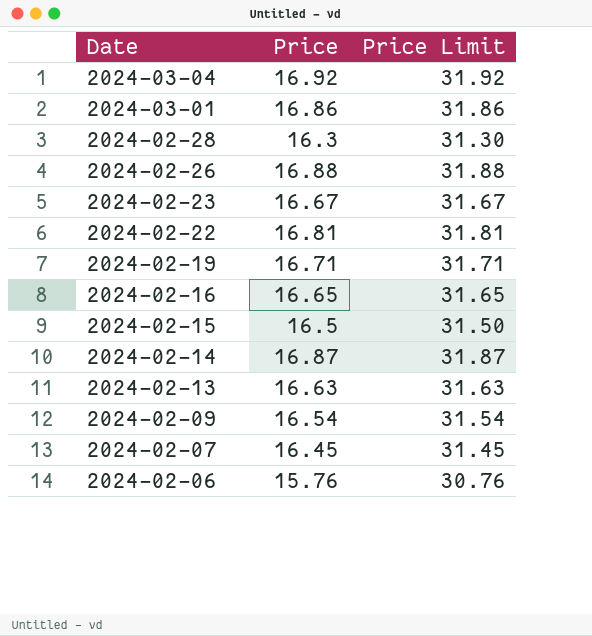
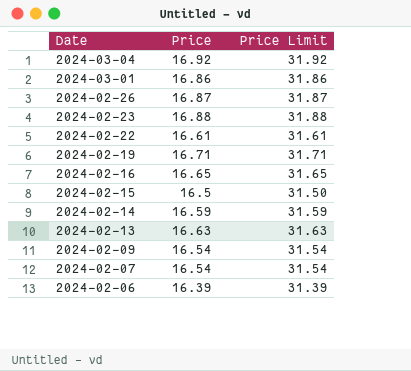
row 2024-02-28: 16.3 | 31.30 -> none
2024-02-26 | Price: 16.88 -> 16.87
2024-02-26 | Price Limit: 31.88 -> 31.87
2024-02-23 | Price: 16.67 -> 16.88
2024-02-23 | Price Limit: 31.67 -> 31.88
2024-02-22 | Price: 16.81 -> 16.61
2024-02-22 | Price Limit: 31.81 -> 31.61
2024-02-14 | Price: 16.87 -> 16.59
2024-02-14 | Price Limit: 31.87 -> 31.59
2024-02-07 | Price: 16.45 -> 16.54
2024-02-07 | Price Limit: 31.45 -> 31.54
2024-02-06 | Price: 15.76 -> 16.39
2024-02-06 | Price Limit: 30.76 -> 31.39

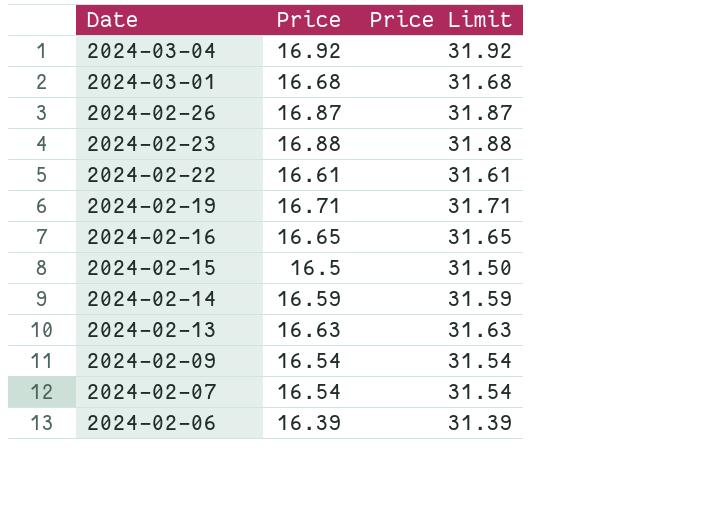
2024-03-01 | Price: 16.86 -> 16.68
2024-03-01 | Price Limit: 31.86 -> 31.68

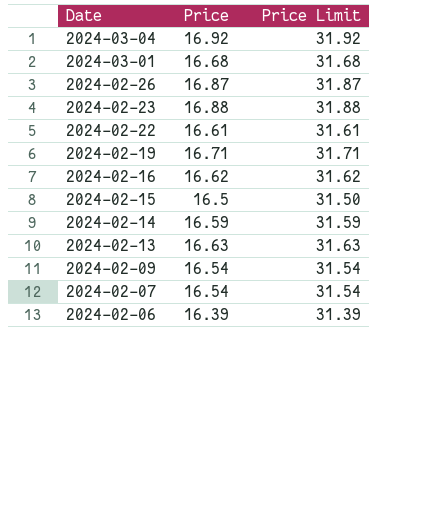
2024-02-16 | Price: 16.65 -> 16.62
2024-02-16 | Price Limit: 31.65 -> 31.62

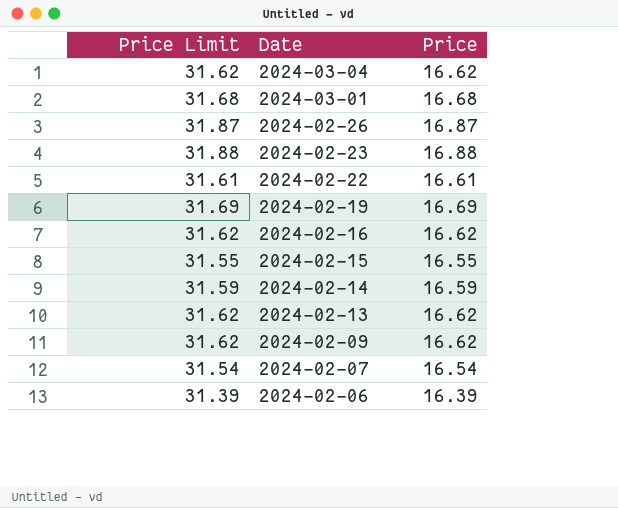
column Price Limit | position: 3 -> 1
2024-03-04 | Price Limit: 31.92 -> 31.62
2024-03-04 | Price: 16.92 -> 16.62
2024-02-19 | Price Limit: 31.71 -> 31.69
2024-02-19 | Price: 16.71 -> 16.69
2024-02-15 | Price Limit: 31.50 -> 31.55
2024-02-15 | Price: 16.5 -> 16.55
2024-02-13 | Price Limit: 31.63 -> 31.62
2024-02-13 | Price: 16.63 -> 16.62
2024-02-09 | Price Limit: 31.54 -> 31.62
2024-02-09 | Price: 16.54 -> 16.62

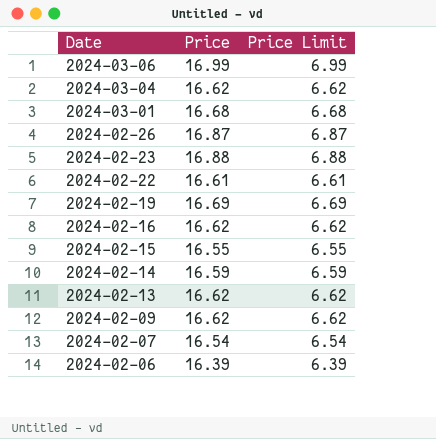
column Price Limit | formula: [Price] + 15 -> [Price] - 10
column Price Limit | position: 1 -> 3
row 2024-03-06: none -> 16.99 | 6.99

